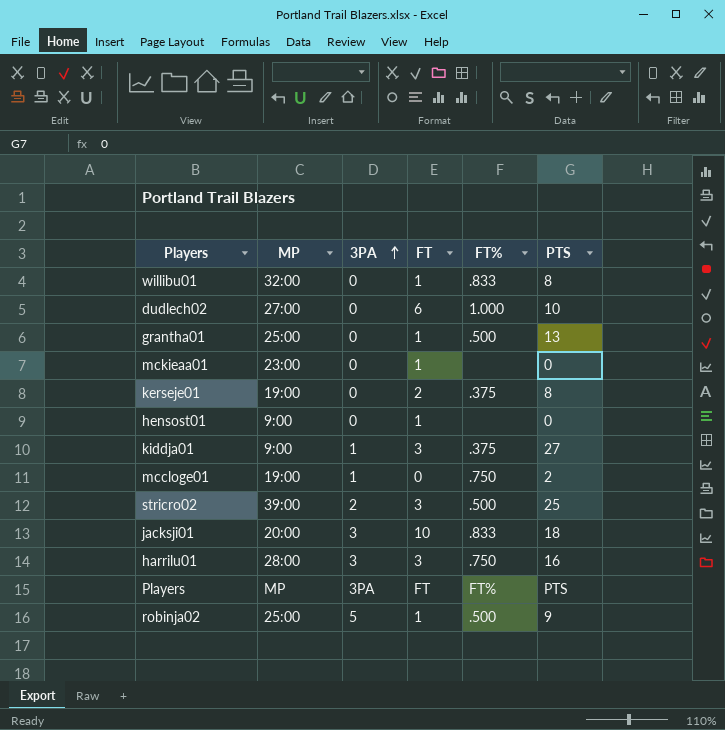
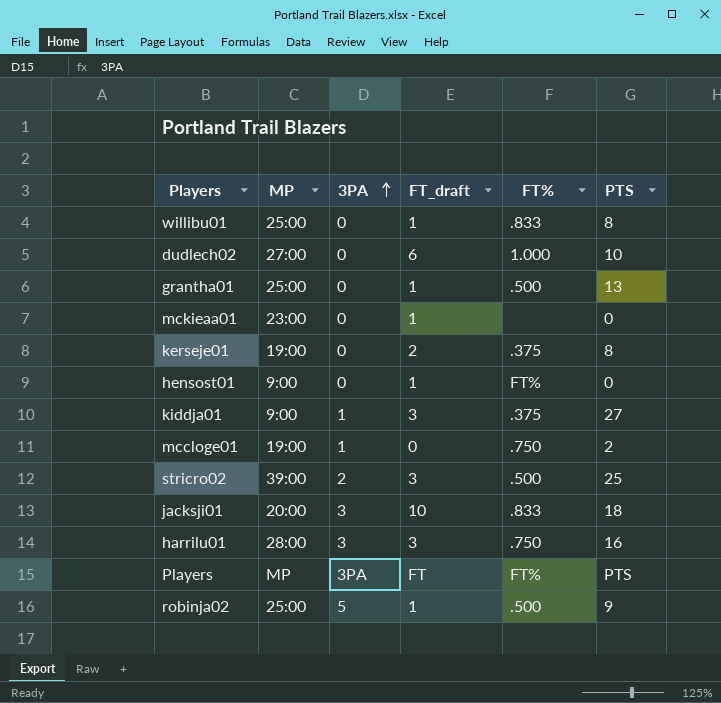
column name: FT -> FT_draft
willibu01 | MP: 32:00 -> 25:00
hensost01 | FT%: none -> FT%

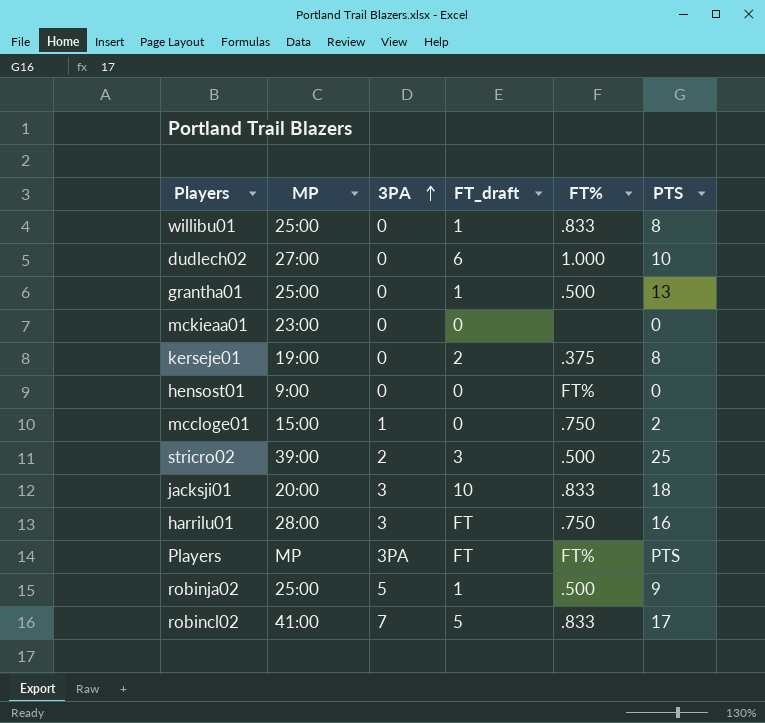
row kiddja01: 9:00 | 1 | 3 | .375 | 27 -> none
mckieaa01 | FT_draft: 1 -> 0
hensost01 | FT_draft: 1 -> 0
mccloge01 | MP: 19:00 -> 15:00
harrilu01 | FT_draft: 3 -> FT
row robincl02: none -> 41:00 | 7 | 5 | .833 | 17

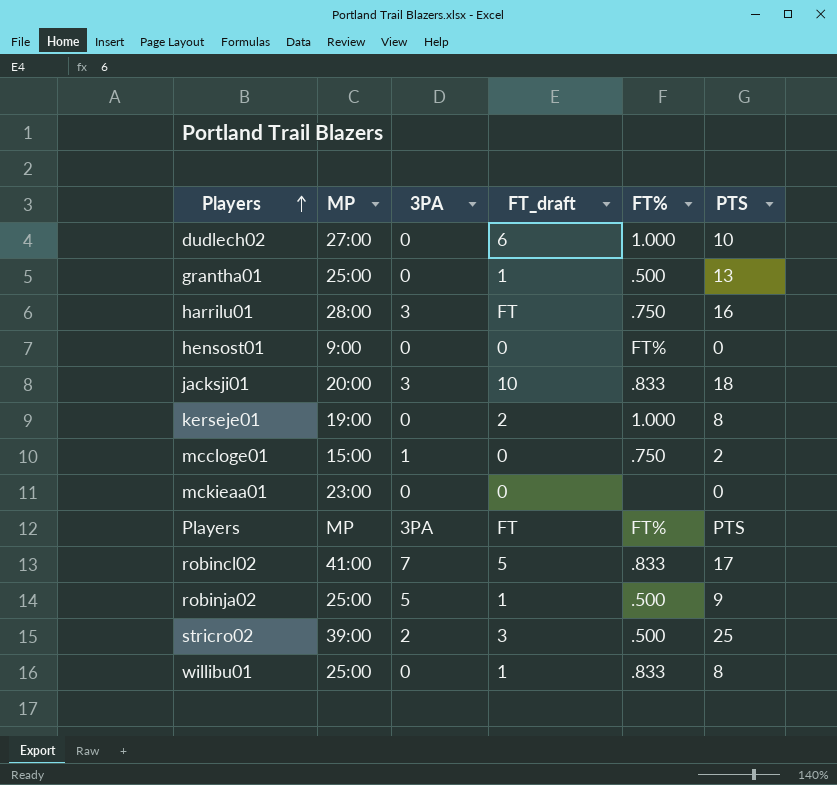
row order: 3PA ascending -> Players ascending
kerseje01 | FT%: .375 -> 1.000

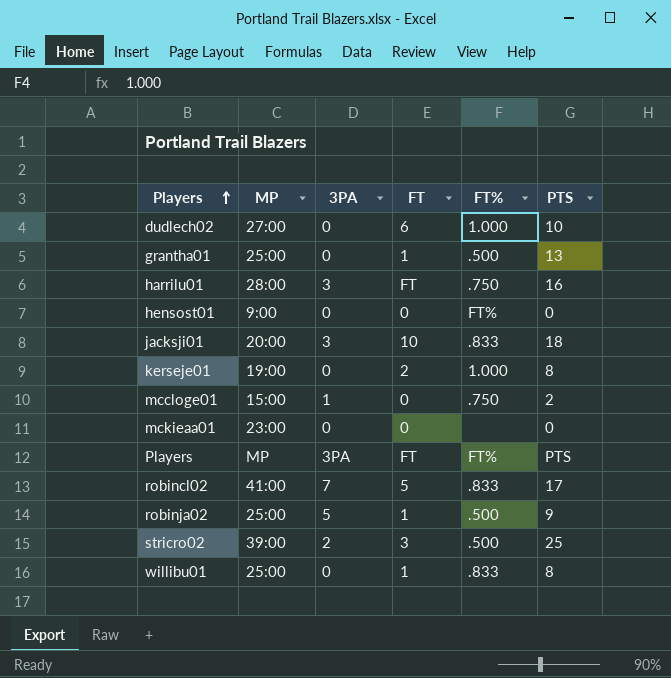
column name: FT_draft -> FT

